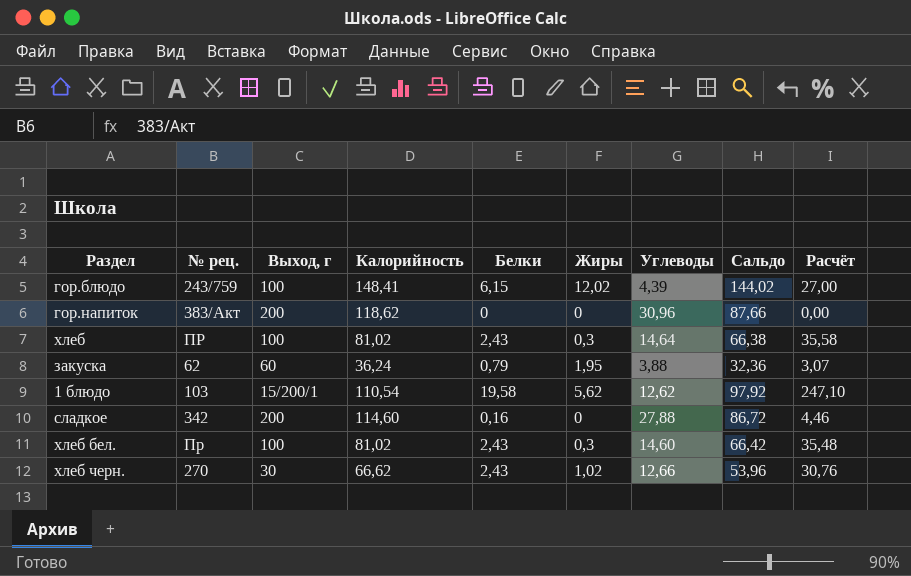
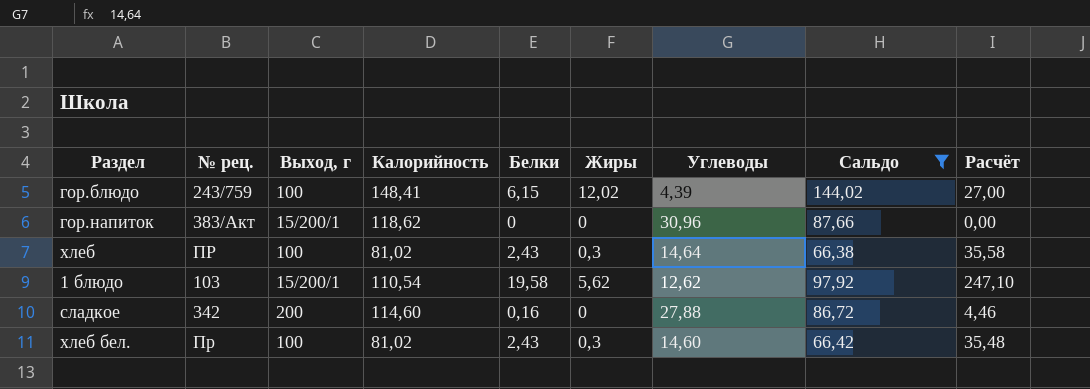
filter: none -> Сальдо >= 66,38
гор.напиток | Выход, г: 200 -> 15/200/1

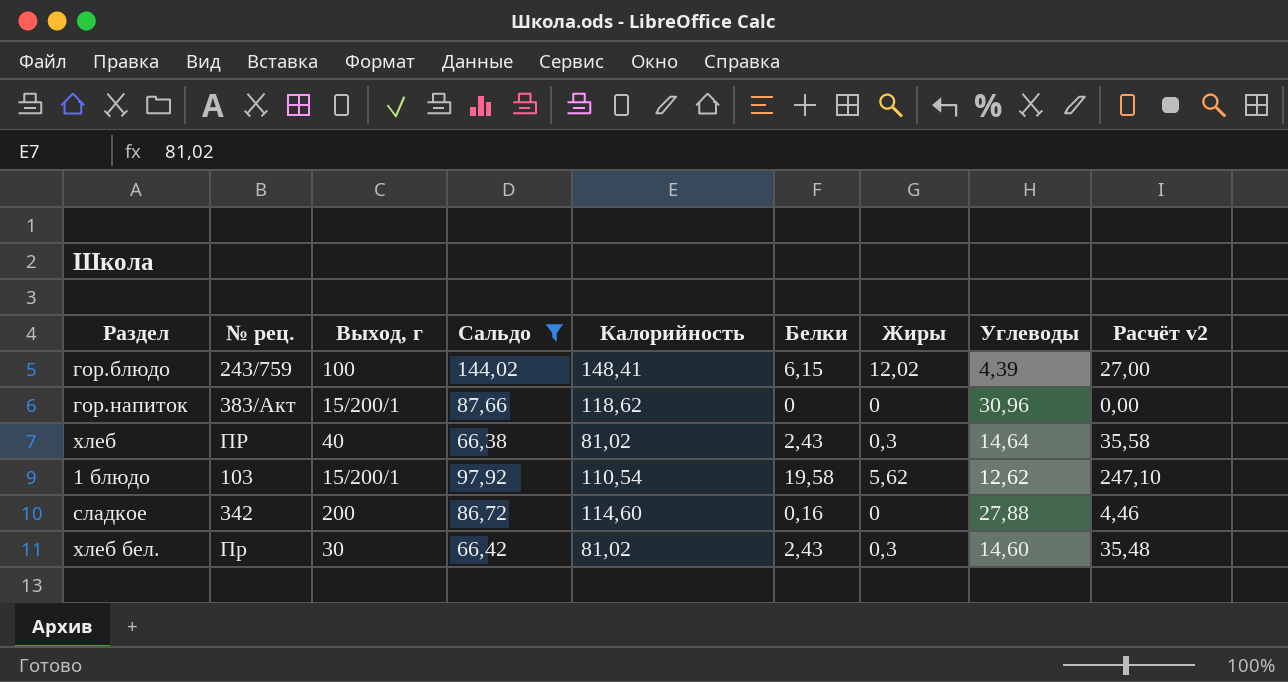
column Сальдо | position: 8 -> 4
column name: Расчёт -> Расчёт v2
хлеб | Выход, г: 100 -> 40
хлеб бел. | Выход, г: 100 -> 30

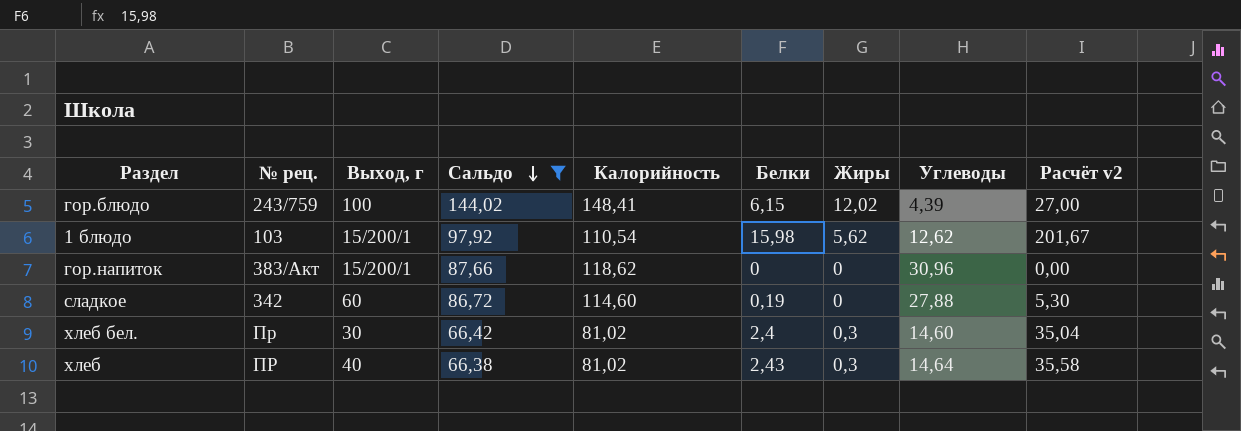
row order: none -> Сальдо descending
1 блюдо | Белки: 19,58 -> 15,98
1 блюдо | Расчёт v2: 247,10 -> 201,67
сладкое | Выход, г: 200 -> 60
сладкое | Белки: 0,16 -> 0,19
сладкое | Расчёт v2: 4,46 -> 5,30
хлеб бел. | Белки: 2,43 -> 2,4
хлеб бел. | Расчёт v2: 35,48 -> 35,04

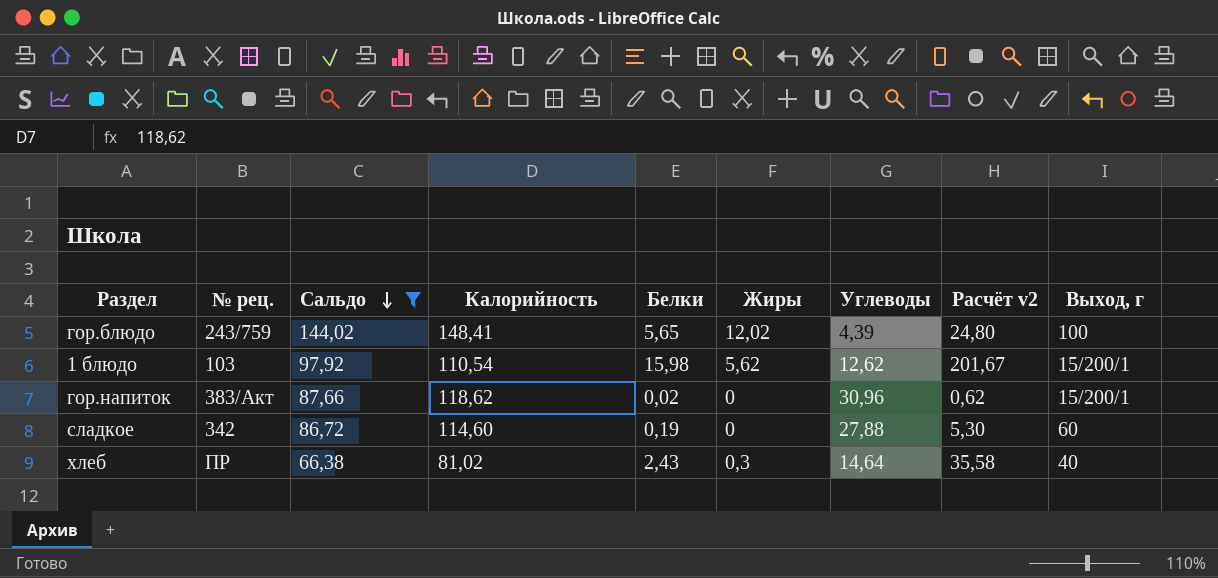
column Выход, г | position: 3 -> 9
row хлеб бел.: Пр | 30 | 66,42 | 81,02 | 2,4 | 0,3 | 14,60 | 35,04 -> none
гор.блюдо | Белки: 6,15 -> 5,65
гор.блюдо | Расчёт v2: 27,00 -> 24,80
гор.напиток | Белки: 0 -> 0,02
гор.напиток | Расчёт v2: 0,00 -> 0,62

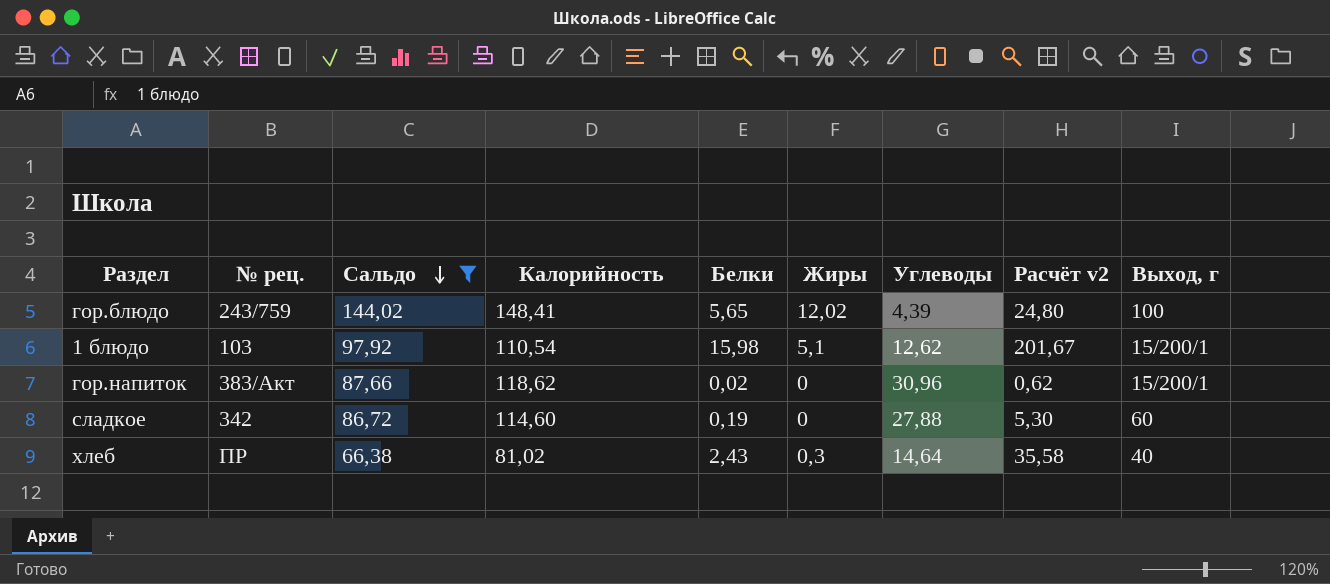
1 блюдо | Жиры: 5,62 -> 5,1

